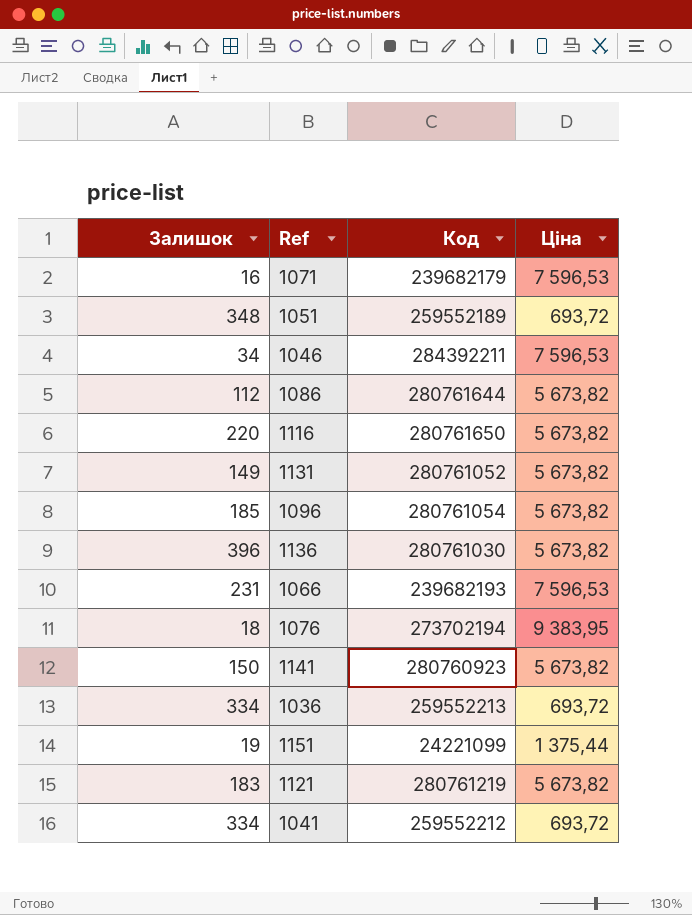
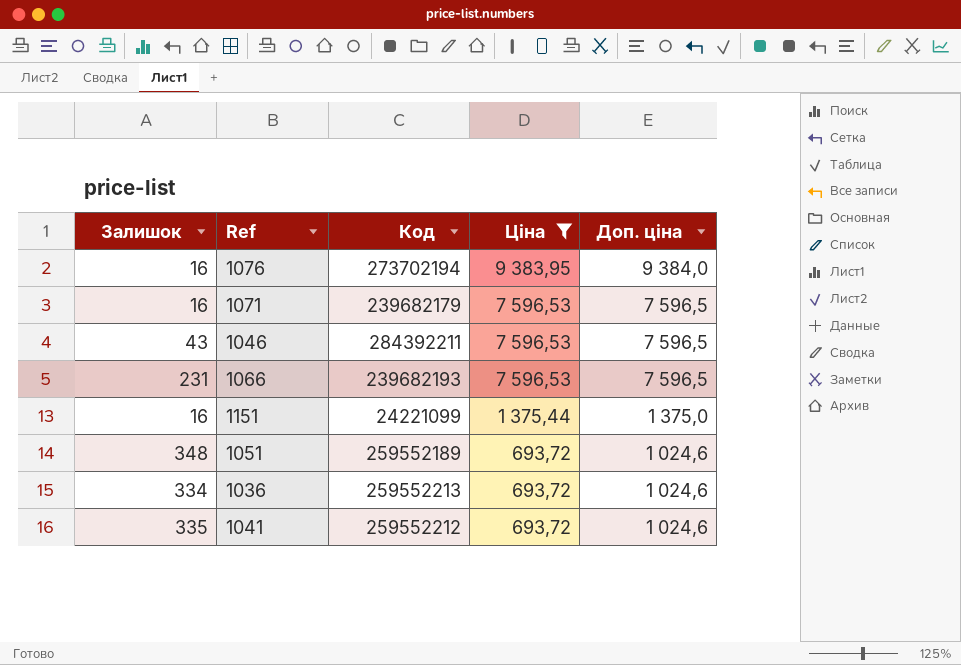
filter: none -> Ціна != 5 673,82
row order: none -> Ціна descending
column Доп. ціна | position: none -> 5
1076 | Залишок: 18 -> 16
1046 | Залишок: 34 -> 43
1151 | Залишок: 19 -> 16
1041 | Залишок: 334 -> 335

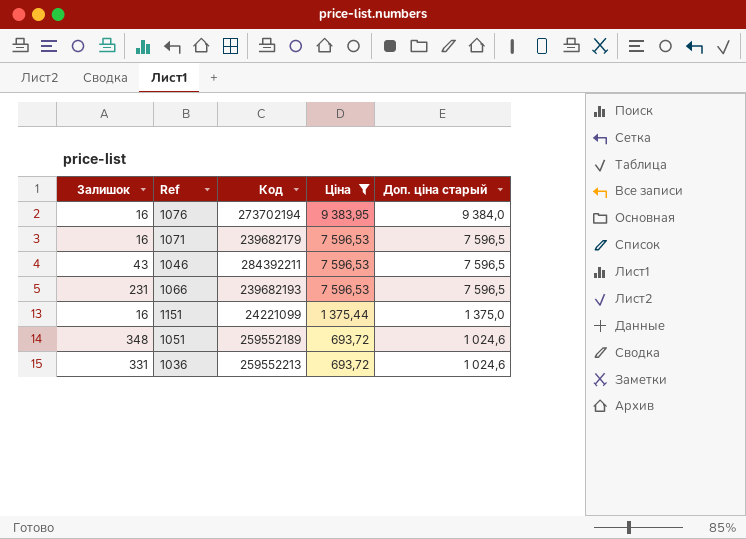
column name: Доп. ціна -> Доп. ціна старый
row 1041: 335 | 259552212 | 693,72 | 1 024,6 -> none
1036 | Залишок: 334 -> 331

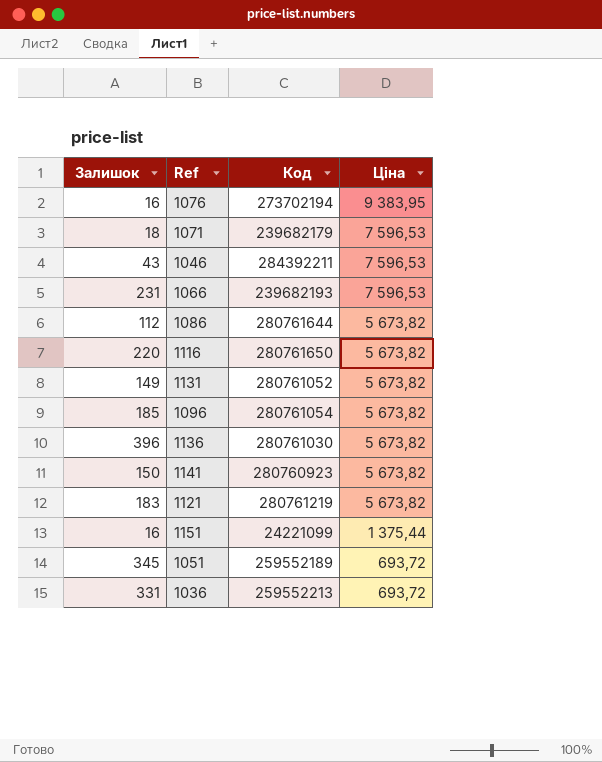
filter: Ціна != 5 673,82 -> none
column Доп. ціна старый | position: 5 -> none
1071 | Залишок: 16 -> 18
1051 | Залишок: 348 -> 345

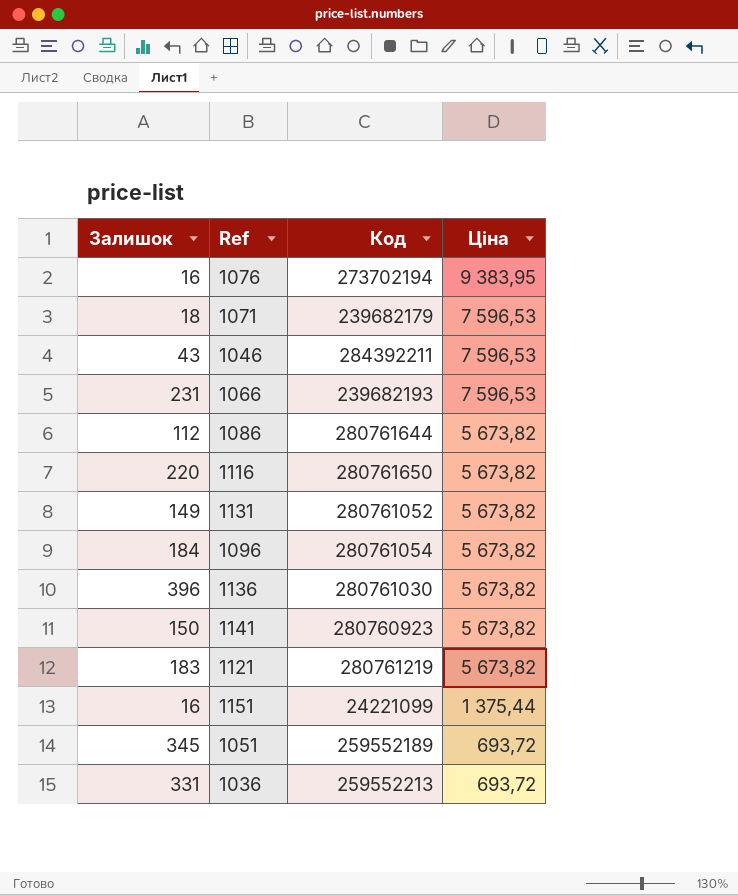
1096 | Залишок: 185 -> 184

